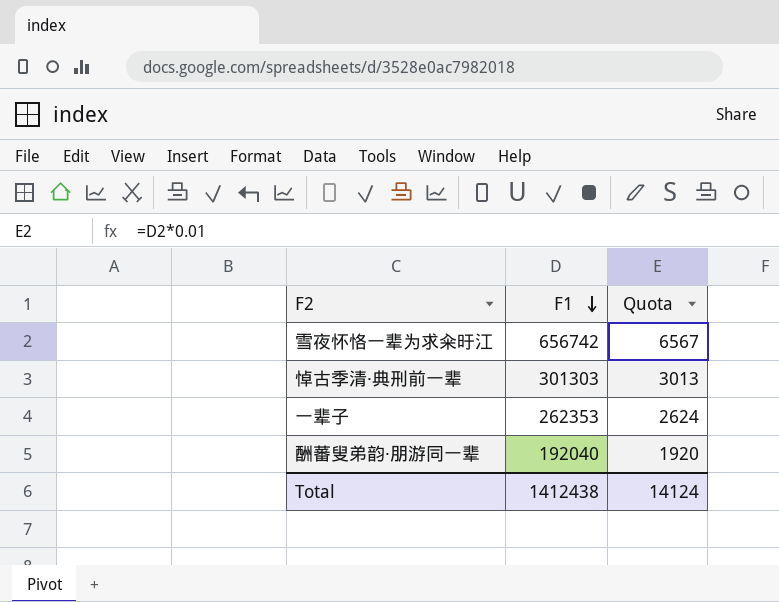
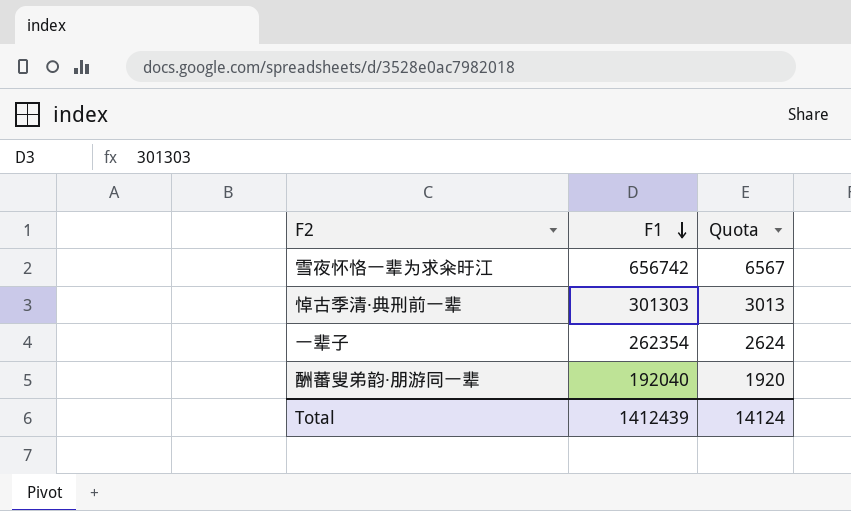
一辈子 | F1: 262353 -> 262354
Total | F1: 1412438 -> 1412439

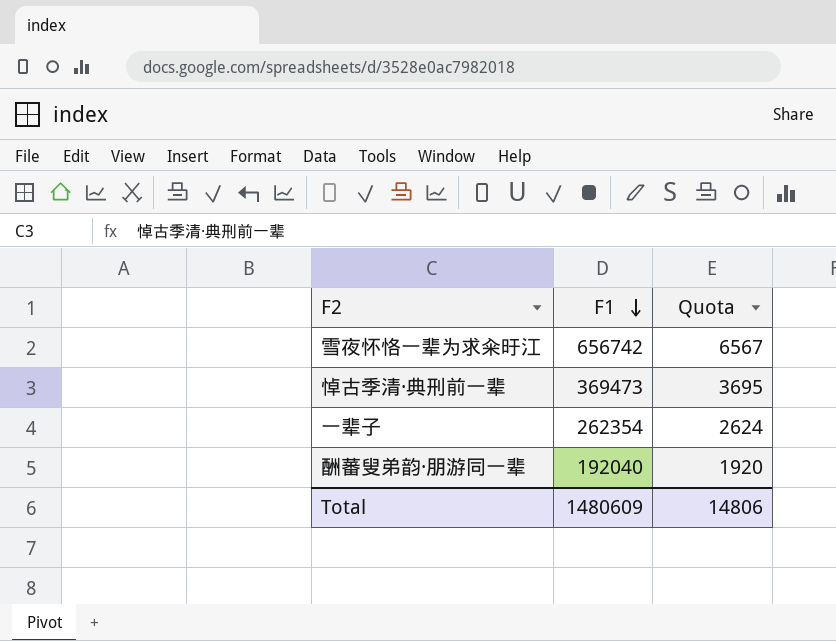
悼古季清·典刑前一辈 | F1: 301303 -> 369473
悼古季清·典刑前一辈 | Quota: 3013 -> 3695
Total | F1: 1412439 -> 1480609
Total | Quota: 14124 -> 14806

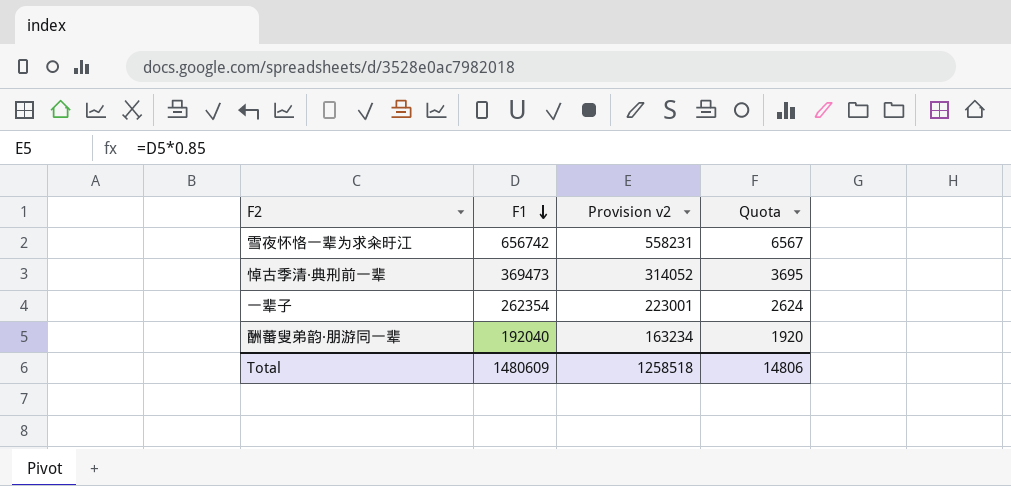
column Provision v2 | formula: none -> [F1] * 0.85

